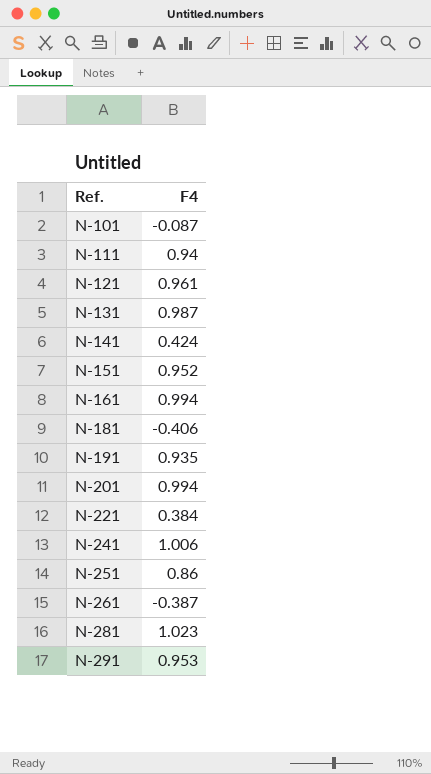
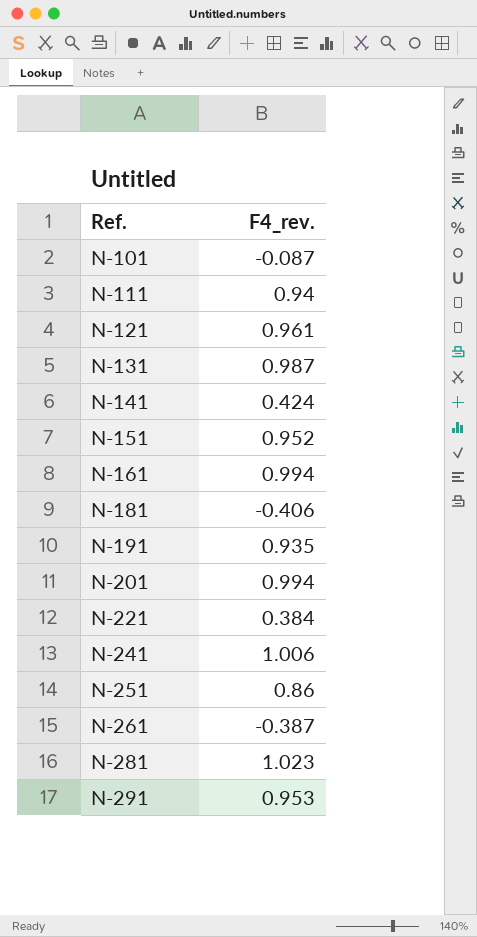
column name: F4 -> F4_rev.

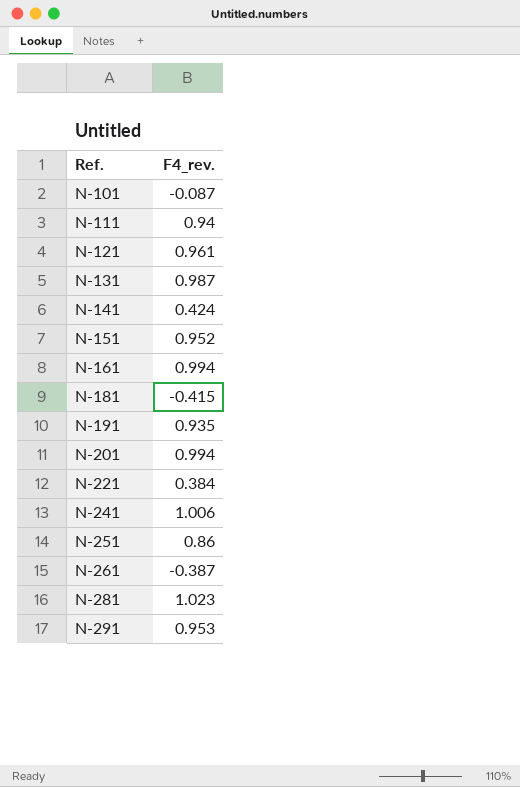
N-181 | F4_rev.: -0.406 -> -0.415

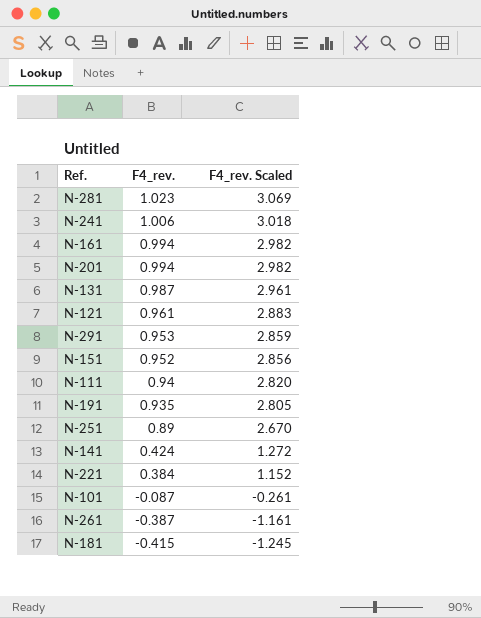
row order: Ref. ascending -> F4_rev. descending
column F4_rev. Scaled | formula: none -> [F4_rev.] * 3
N-251 | F4_rev.: 0.86 -> 0.89

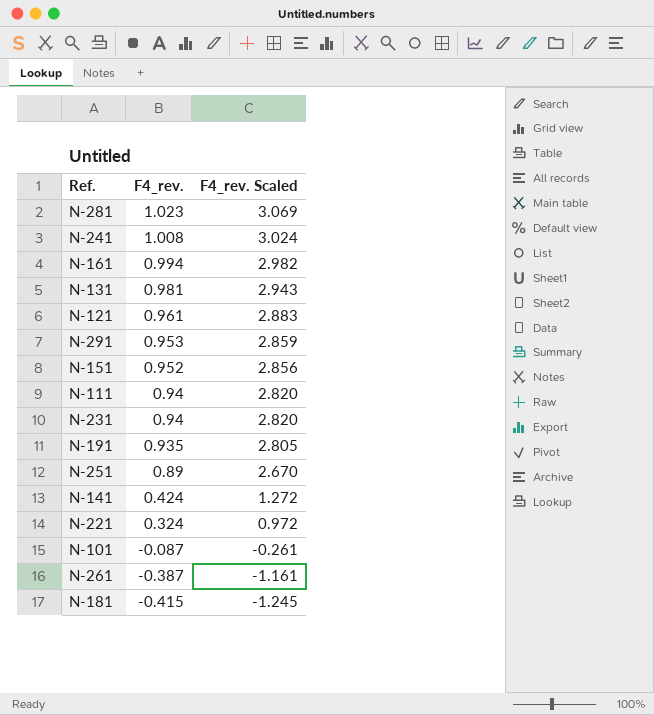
row N-201: 0.994 | 2.982 -> none
N-241 | F4_rev.: 1.006 -> 1.008
N-241 | F4_rev. Scaled: 3.018 -> 3.024
N-131 | F4_rev.: 0.987 -> 0.981
N-131 | F4_rev. Scaled: 2.961 -> 2.943
row N-231: none -> 0.94 | 2.820
N-221 | F4_rev.: 0.384 -> 0.324
N-221 | F4_rev. Scaled: 1.152 -> 0.972

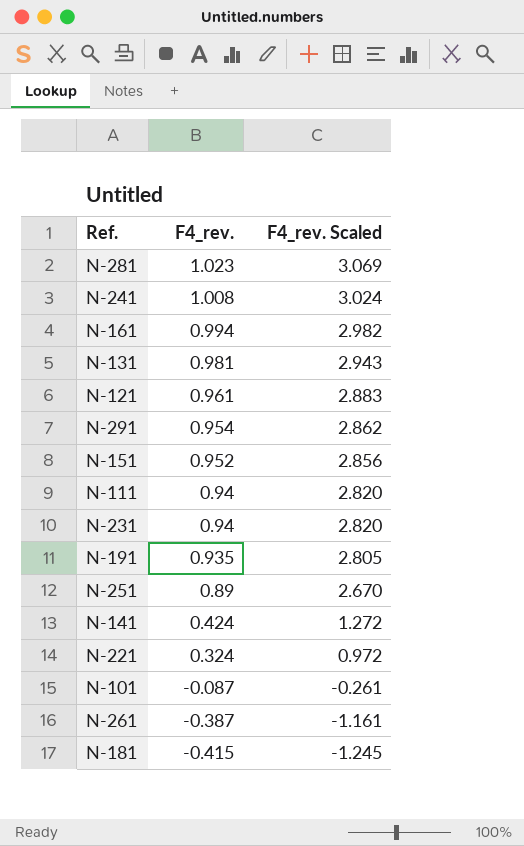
N-291 | F4_rev.: 0.953 -> 0.954
N-291 | F4_rev. Scaled: 2.859 -> 2.862

